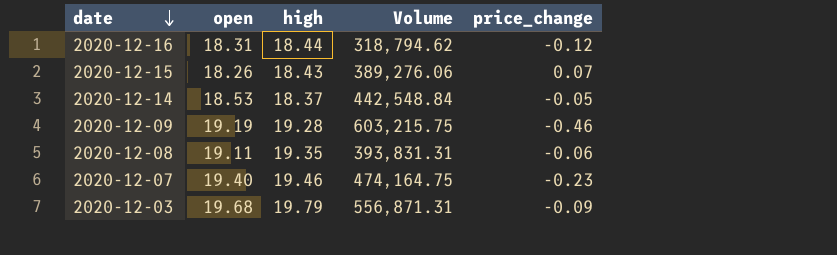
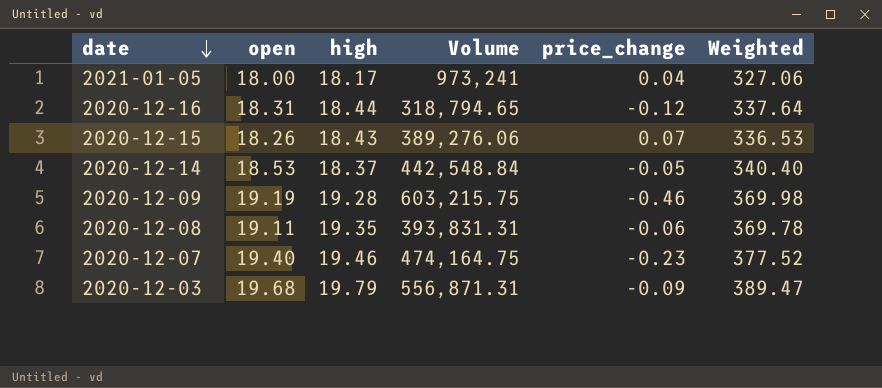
column Weighted | formula: none -> [open] * [high]
row 2021-01-05: none -> 18.00 | 18.17 | 973,241 | 0.04 | 327.06
2020-12-16 | Volume: 318,794.62 -> 318,794.65

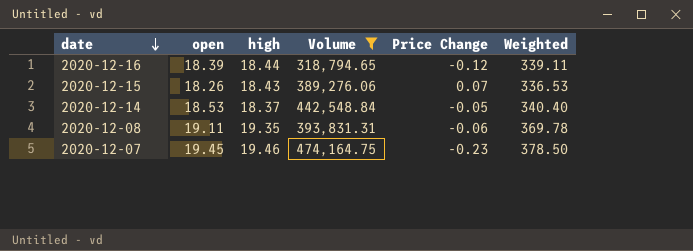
filter: none -> Volume <= 474,164.75
column name: price_change -> Price Change
2020-12-16 | open: 18.31 -> 18.39
2020-12-16 | Weighted: 337.64 -> 339.11
2020-12-07 | open: 19.40 -> 19.45
2020-12-07 | Weighted: 377.52 -> 378.50

